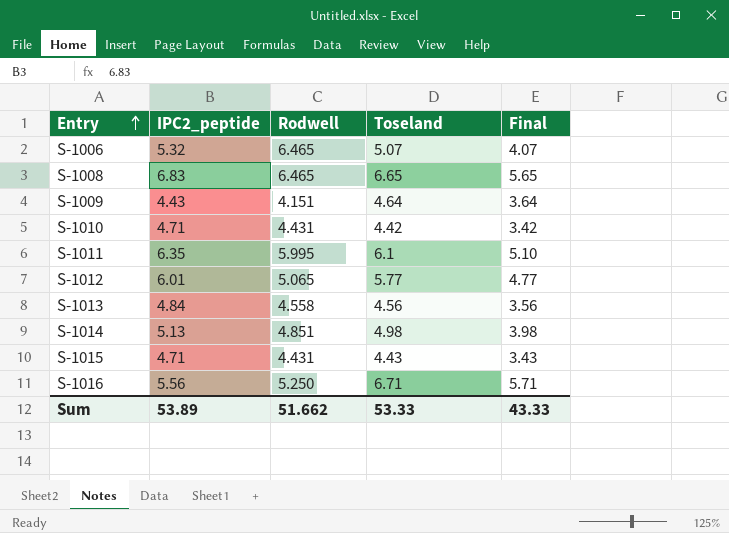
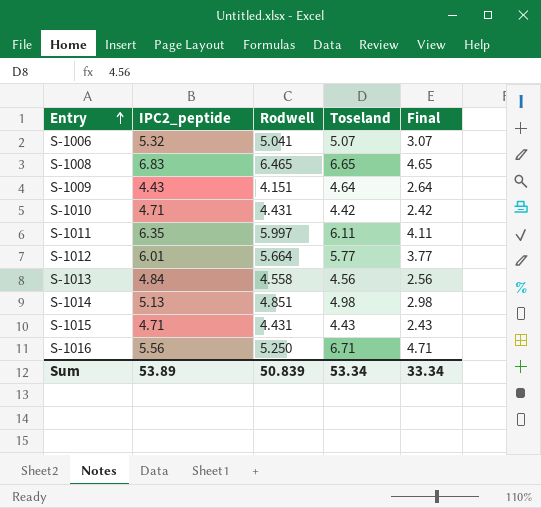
column Final | formula: [Toseland] - 1 -> [Toseland] - 2
S-1006 | Rodwell: 6.465 -> 5.041
S-1011 | Rodwell: 5.995 -> 5.997
S-1011 | Toseland: 6.1 -> 6.11
S-1012 | Rodwell: 5.065 -> 5.664
Sum | Rodwell: 51.662 -> 50.839
Sum | Toseland: 53.33 -> 53.34
Sum | Final: 43.33 -> 33.34

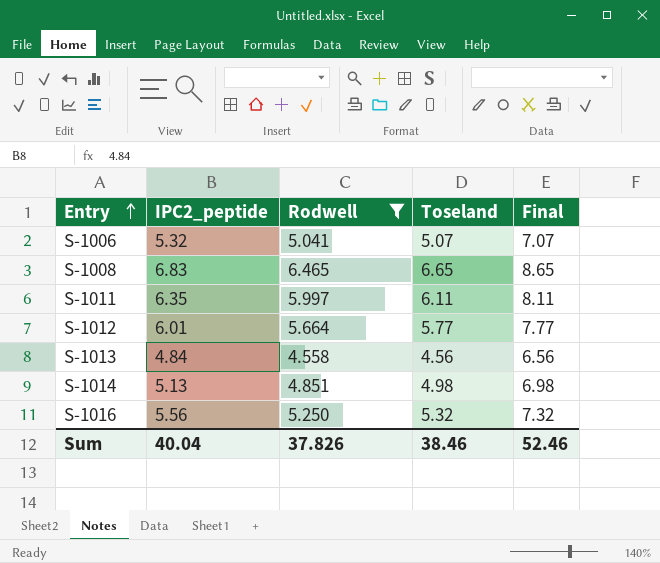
filter: none -> Rodwell >= 4.558
column Final | formula: [Toseland] - 2 -> [Toseland] + 2
S-1016 | Toseland: 6.71 -> 5.32
Sum | IPC2_peptide: 53.89 -> 40.04
Sum | Rodwell: 50.839 -> 37.826
Sum | Toseland: 53.34 -> 38.46
Sum | Final: 33.34 -> 52.46

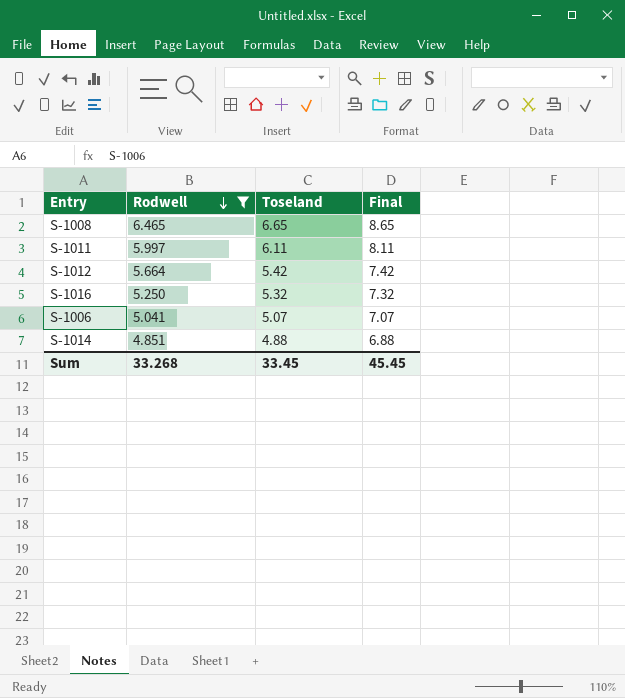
row order: Entry ascending -> Rodwell descending
column IPC2_peptide | position: 2 -> none
row S-1013: 4.84 | 4.558 | 4.56 | 6.56 -> none
S-1012 | Toseland: 5.77 -> 5.42
S-1012 | Final: 7.77 -> 7.42
S-1014 | Toseland: 4.98 -> 4.88
S-1014 | Final: 6.98 -> 6.88
Sum | Rodwell: 37.826 -> 33.268
Sum | Toseland: 38.46 -> 33.45
Sum | Final: 52.46 -> 45.45

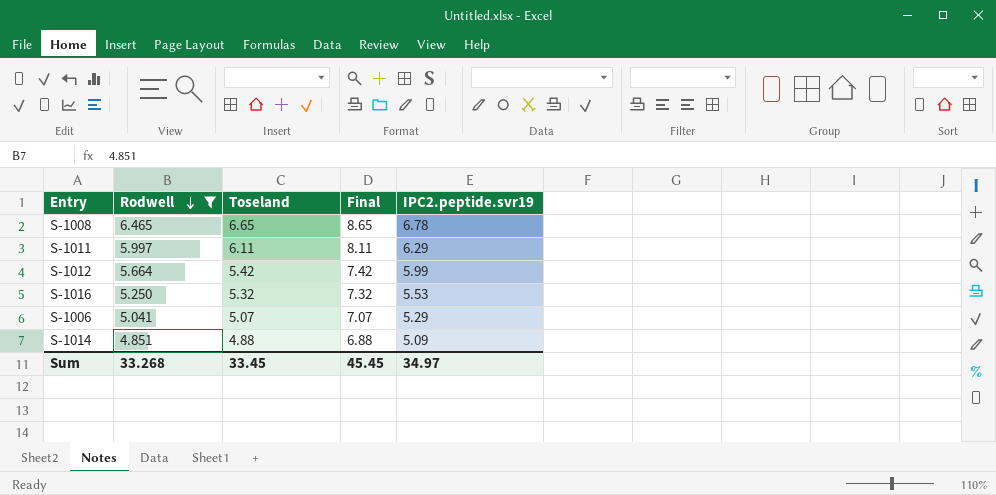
column IPC2.peptide.svr19 | position: none -> 5

